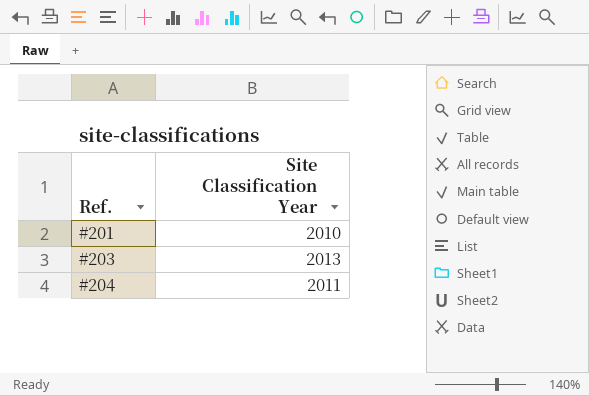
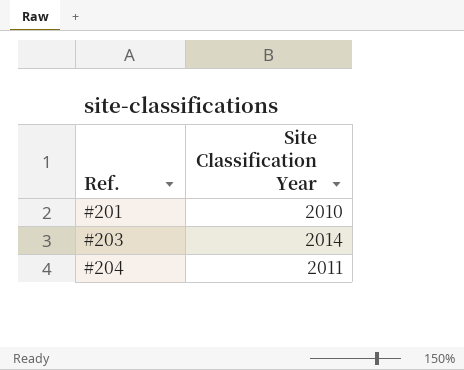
#203 | Site Classification Year: 2013 -> 2014

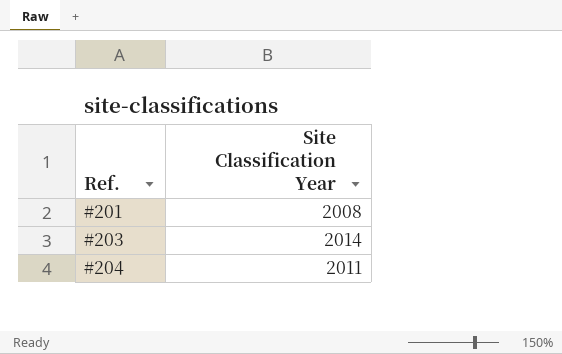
#201 | Site Classification Year: 2010 -> 2008

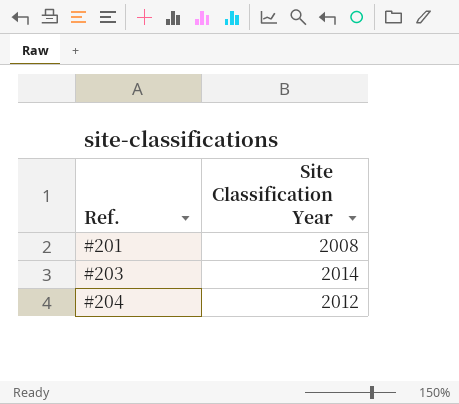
#204 | Site Classification Year: 2011 -> 2012

